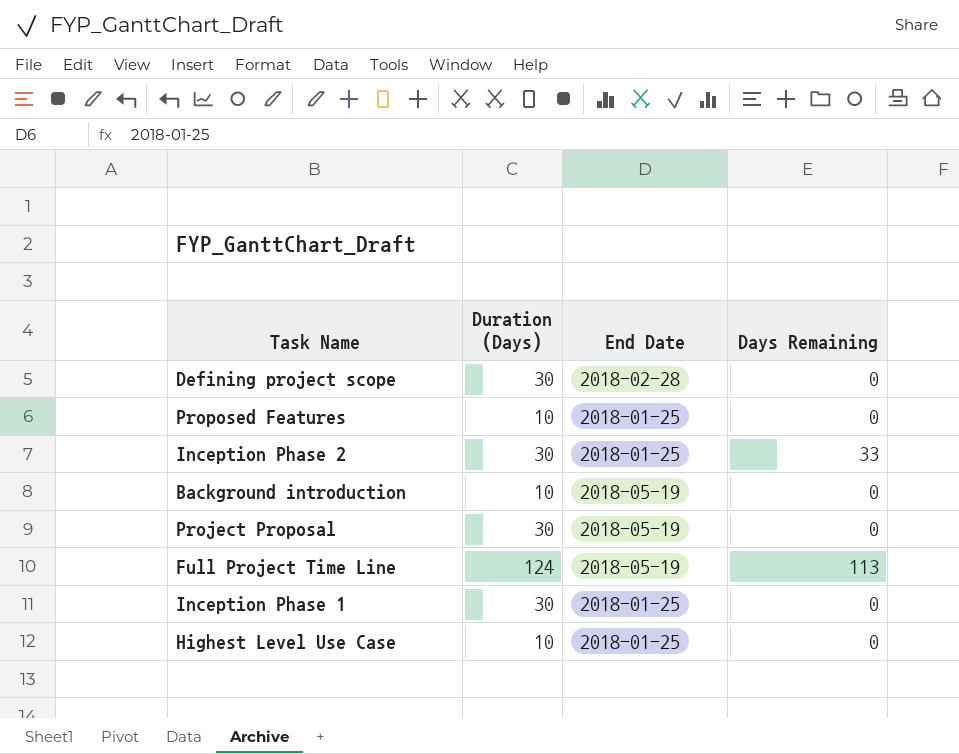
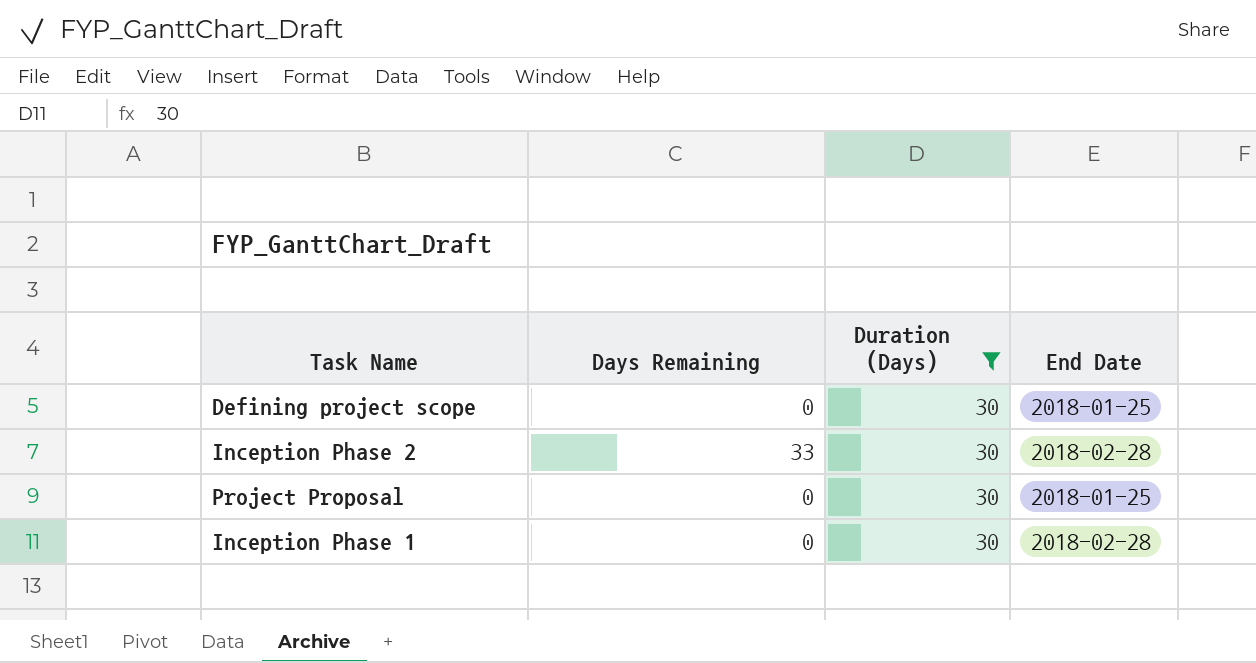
filter: none -> Duration (Days) = 30
column Days Remaining | position: 4 -> 2
Defining project scope | End Date: 2018-02-28 -> 2018-01-25
Inception Phase 2 | End Date: 2018-01-25 -> 2018-02-28
Project Proposal | End Date: 2018-05-19 -> 2018-01-25
Inception Phase 1 | End Date: 2018-01-25 -> 2018-02-28

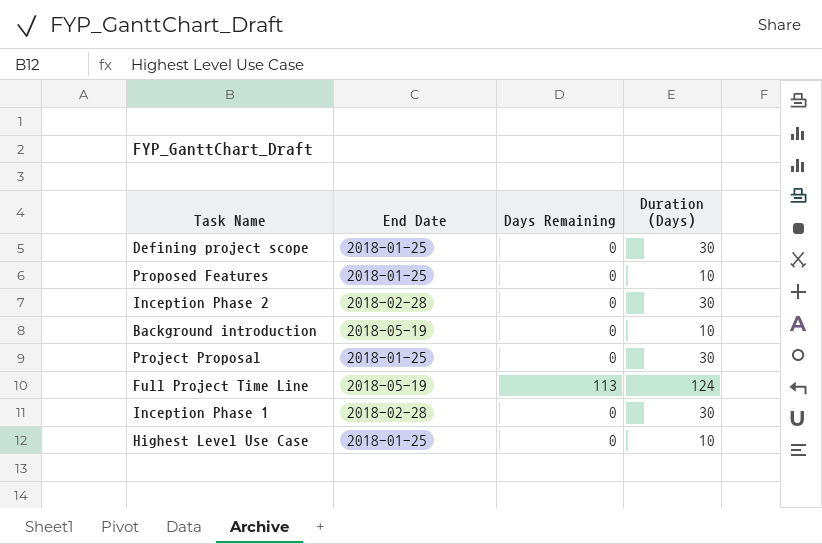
filter: Duration (Days) = 30 -> none
column End Date | position: 4 -> 2
Inception Phase 2 | Days Remaining: 33 -> 0

